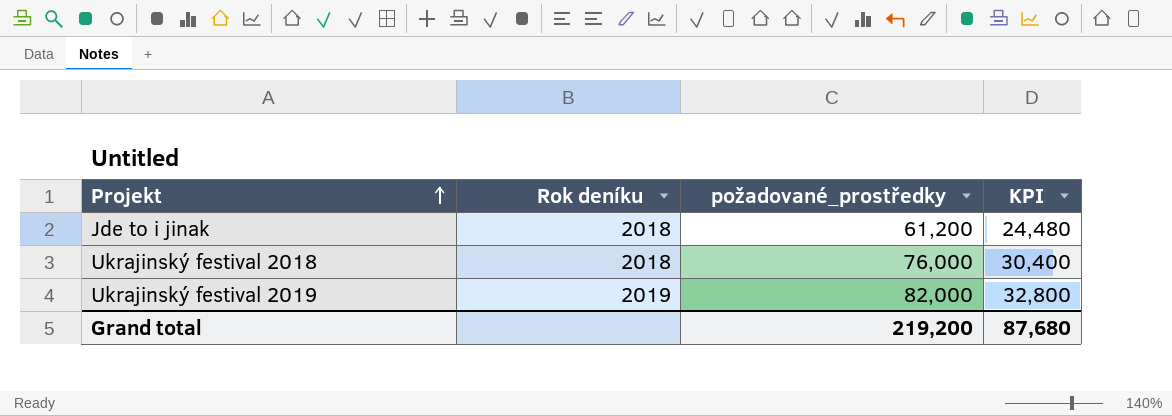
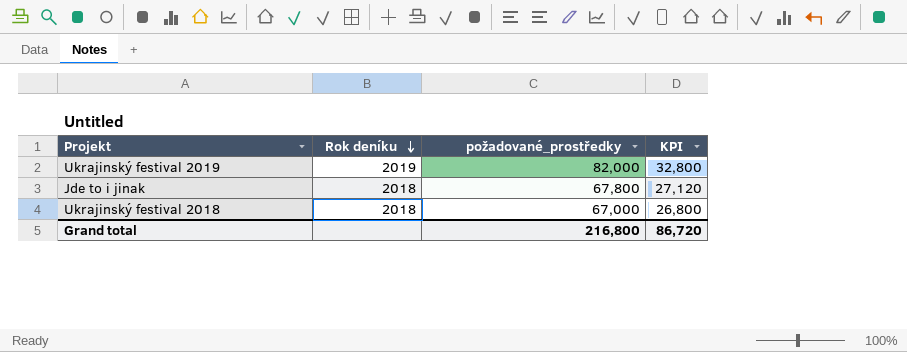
row order: Projekt ascending -> Rok deníku descending
Jde to i jinak | požadované_prostředky: 61,200 -> 67,800
Jde to i jinak | KPI: 24,480 -> 27,120
Ukrajinský festival 2018 | požadované_prostředky: 76,000 -> 67,000
Ukrajinský festival 2018 | KPI: 30,400 -> 26,800
Grand total | požadované_prostředky: 219,200 -> 216,800
Grand total | KPI: 87,680 -> 86,720

